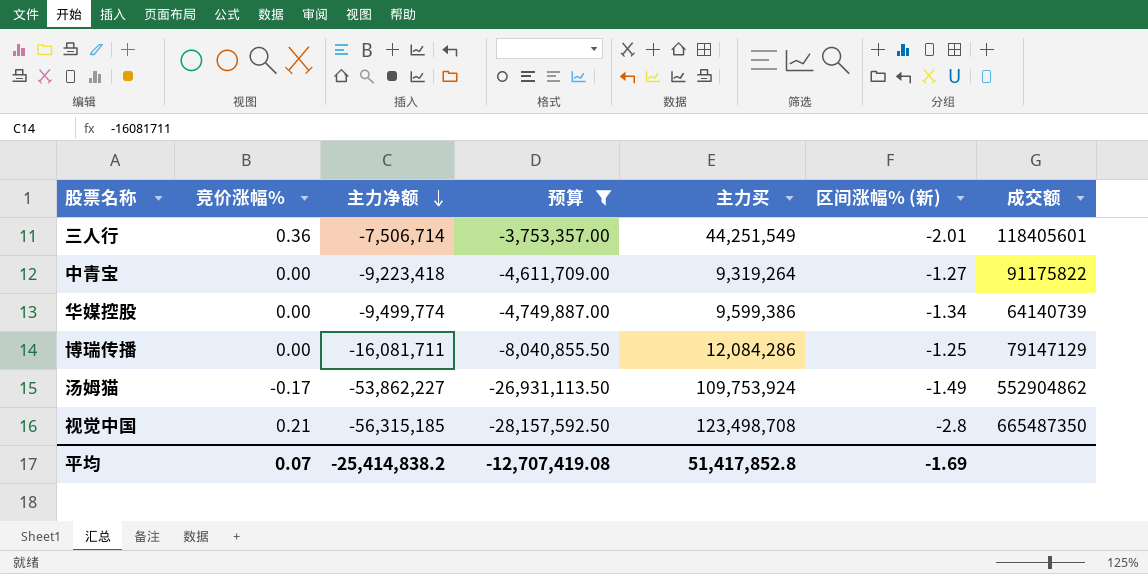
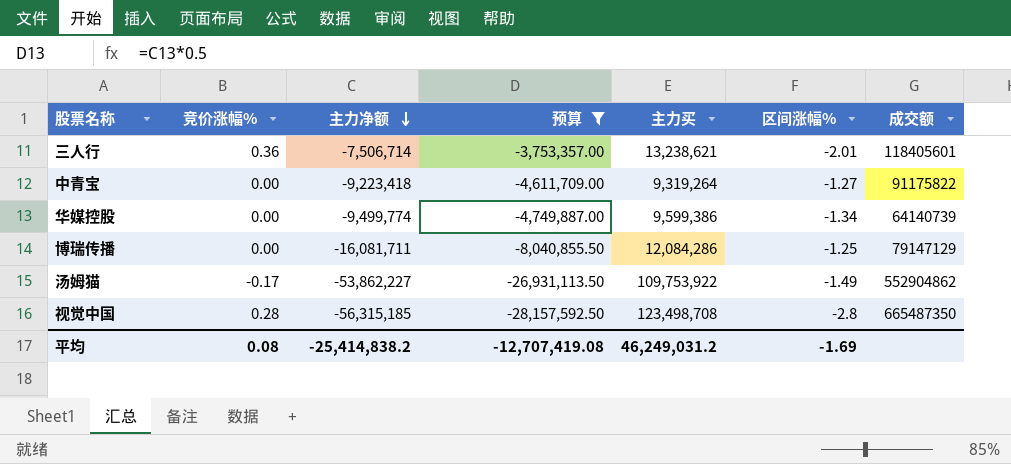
column name: 区间涨幅% (新) -> 区间涨幅%
三人行 | 主力买: 44,251,549 -> 13,238,621
汤姆猫 | 主力买: 109,753,924 -> 109,753,922
视觉中国 | 竞价涨幅%: 0.21 -> 0.28
平均 | 竞价涨幅%: 0.07 -> 0.08
平均 | 主力买: 51,417,852.8 -> 46,249,031.2

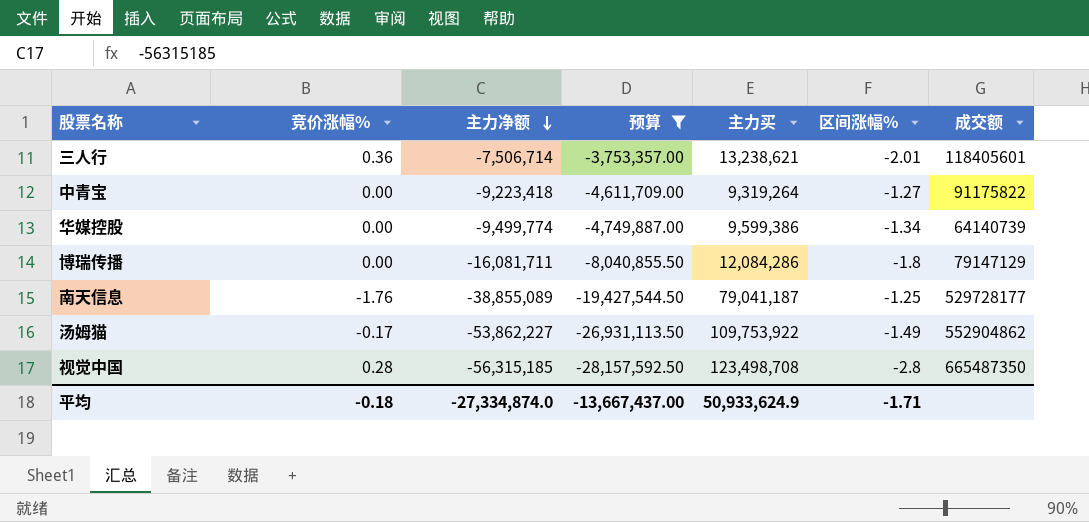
博瑞传播 | 区间涨幅%: -1.25 -> -1.8
row 南天信息: none -> -1.76 | -38,855,089 | -19,427,544.50 | 79,041,187 | -1.25 | 529728177
平均 | 竞价涨幅%: 0.08 -> -0.18
平均 | 主力净额: -25,414,838.2 -> -27,334,874.0
平均 | 预算: -12,707,419.08 -> -13,667,437.00
平均 | 主力买: 46,249,031.2 -> 50,933,624.9
平均 | 区间涨幅%: -1.69 -> -1.71

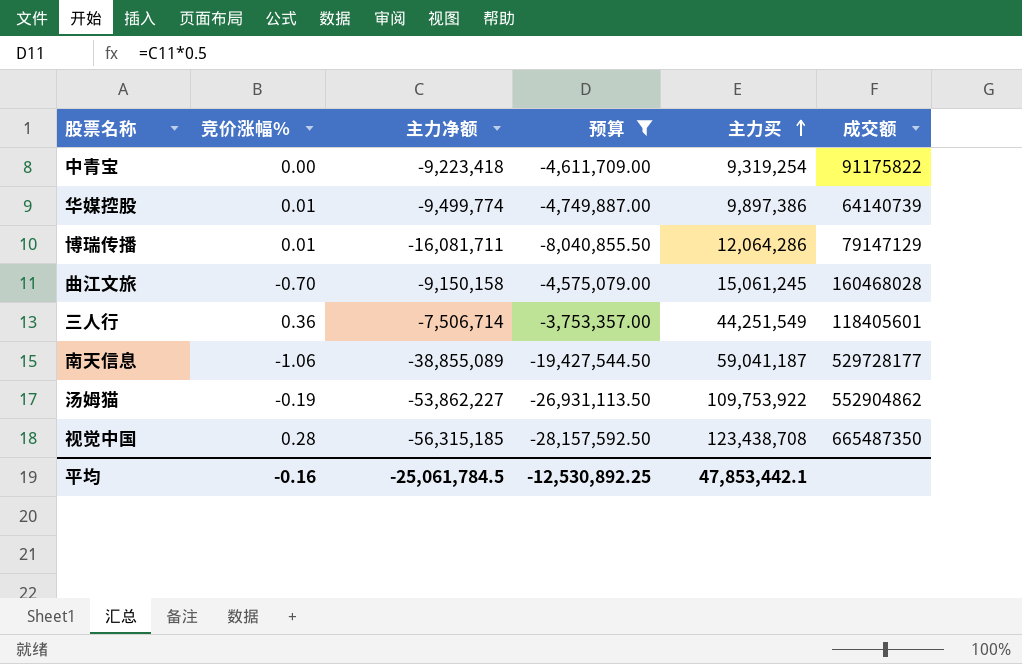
row order: 主力净额 descending -> 主力买 ascending
column 区间涨幅% | position: 6 -> none
中青宝 | 主力买: 9,319,264 -> 9,319,254
华媒控股 | 竞价涨幅%: 0.00 -> 0.01
华媒控股 | 主力买: 9,599,386 -> 9,897,386
博瑞传播 | 竞价涨幅%: 0.00 -> 0.01
博瑞传播 | 主力买: 12,084,286 -> 12,064,286
row 曲江文旅: none -> -0.70 | -9,150,158 | -4,575,079.00 | 15,061,245 | 160468028
三人行 | 主力买: 13,238,621 -> 44,251,549
南天信息 | 竞价涨幅%: -1.76 -> -1.06
南天信息 | 主力买: 79,041,187 -> 59,041,187
汤姆猫 | 竞价涨幅%: -0.17 -> -0.19
视觉中国 | 主力买: 123,498,708 -> 123,438,708
平均 | 竞价涨幅%: -0.18 -> -0.16
平均 | 主力净额: -27,334,874.0 -> -25,061,784.5
平均 | 预算: -13,667,437.00 -> -12,530,892.25
平均 | 主力买: 50,933,624.9 -> 47,853,442.1

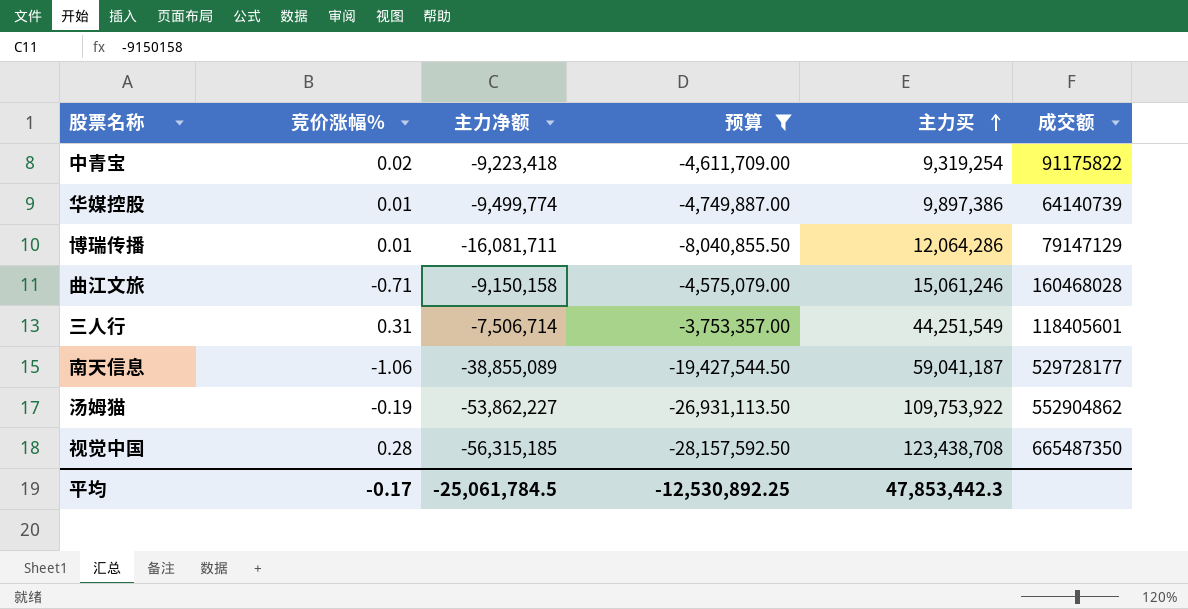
中青宝 | 竞价涨幅%: 0.00 -> 0.02
曲江文旅 | 竞价涨幅%: -0.70 -> -0.71
曲江文旅 | 主力买: 15,061,245 -> 15,061,246
三人行 | 竞价涨幅%: 0.36 -> 0.31
平均 | 竞价涨幅%: -0.16 -> -0.17
平均 | 主力买: 47,853,442.1 -> 47,853,442.3

